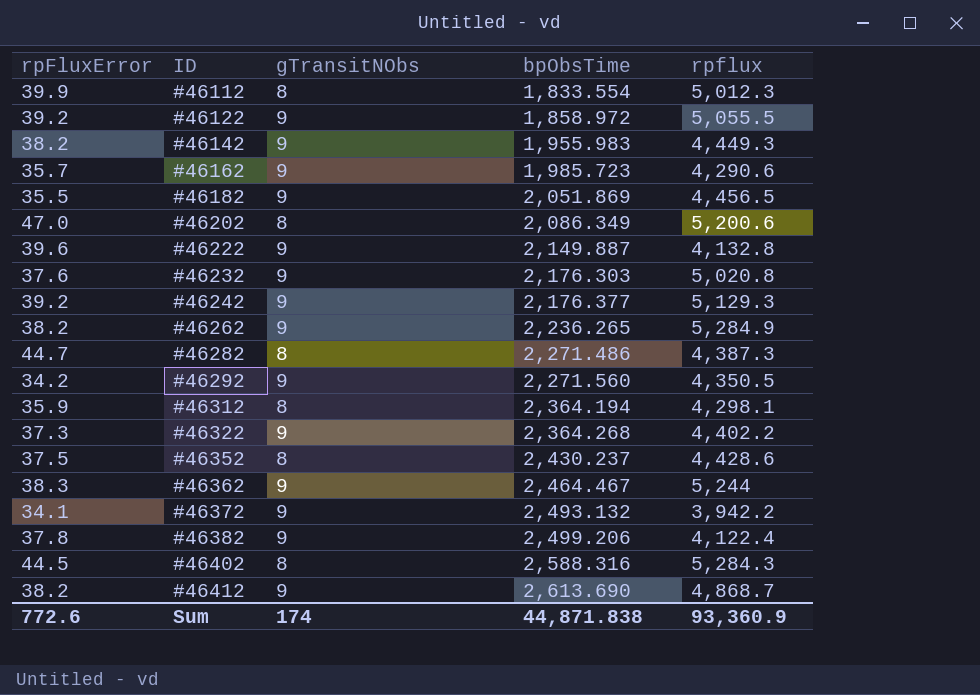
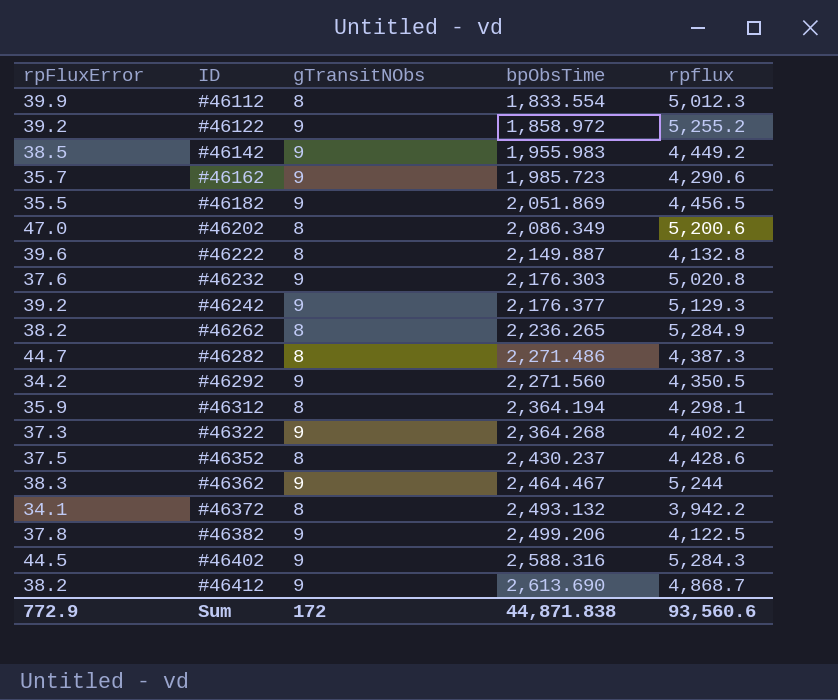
#46122 | rpflux: 5,055.5 -> 5,255.2
#46142 | rpFluxError: 38.2 -> 38.5
#46142 | rpflux: 4,449.3 -> 4,449.2
#46222 | gTransitNObs: 9 -> 8
#46262 | gTransitNObs: 9 -> 8
#46372 | gTransitNObs: 9 -> 8
#46382 | rpflux: 4,122.4 -> 4,122.5
#46402 | gTransitNObs: 8 -> 9
Sum | rpFluxError: 772.6 -> 772.9
Sum | gTransitNObs: 174 -> 172
Sum | rpflux: 93,360.9 -> 93,560.6

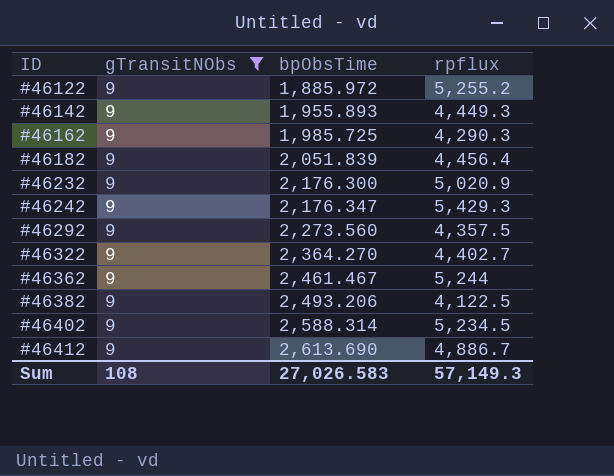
filter: none -> gTransitNObs = 9
column rpFluxError | position: 1 -> none
#46122 | bpObsTime: 1,858.972 -> 1,885.972
#46142 | bpObsTime: 1,955.983 -> 1,955.893
#46142 | rpflux: 4,449.2 -> 4,449.3
#46162 | bpObsTime: 1,985.723 -> 1,985.725
#46162 | rpflux: 4,290.6 -> 4,290.3
#46182 | bpObsTime: 2,051.869 -> 2,051.839
#46182 | rpflux: 4,456.5 -> 4,456.4
#46232 | bpObsTime: 2,176.303 -> 2,176.300
#46232 | rpflux: 5,020.8 -> 5,020.9
#46242 | bpObsTime: 2,176.377 -> 2,176.347
#46242 | rpflux: 5,129.3 -> 5,429.3
#46292 | bpObsTime: 2,271.560 -> 2,273.560
#46292 | rpflux: 4,350.5 -> 4,357.5
#46322 | bpObsTime: 2,364.268 -> 2,364.270
#46322 | rpflux: 4,402.2 -> 4,402.7
#46362 | bpObsTime: 2,464.467 -> 2,461.467
#46382 | bpObsTime: 2,499.206 -> 2,493.206
#46402 | bpObsTime: 2,588.316 -> 2,588.314
#46402 | rpflux: 5,284.3 -> 5,234.5
#46412 | rpflux: 4,868.7 -> 4,886.7
Sum | gTransitNObs: 172 -> 108
Sum | bpObsTime: 44,871.838 -> 27,026.583
Sum | rpflux: 93,560.6 -> 57,149.3

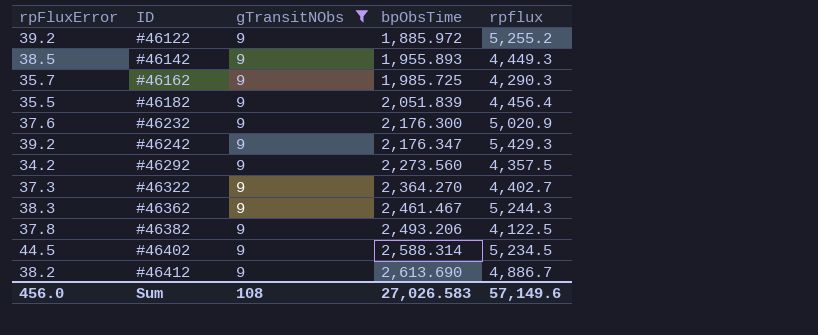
column rpFluxError | position: none -> 1
#46362 | rpflux: 5,244 -> 5,244.3
Sum | rpflux: 57,149.3 -> 57,149.6

